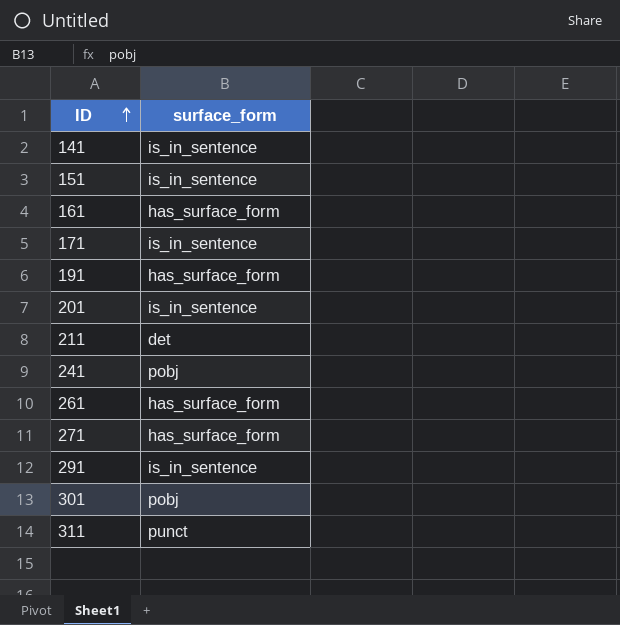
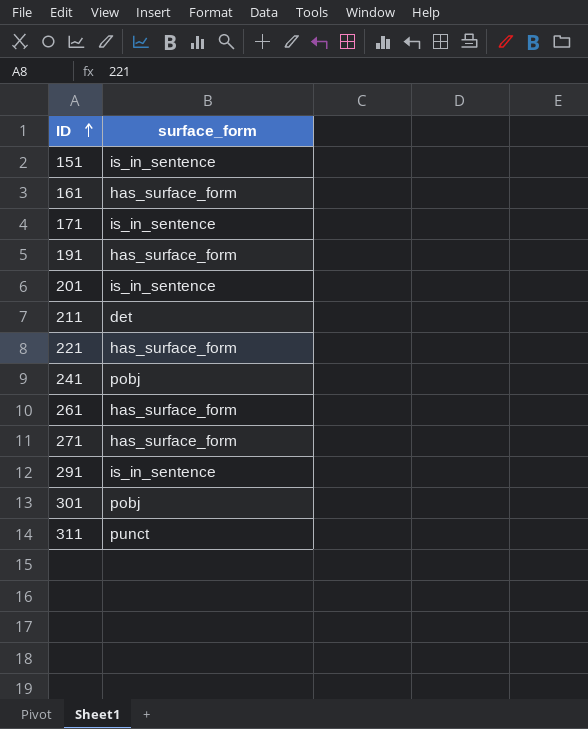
row 141: is_in_sentence -> none
row 221: none -> has_surface_form

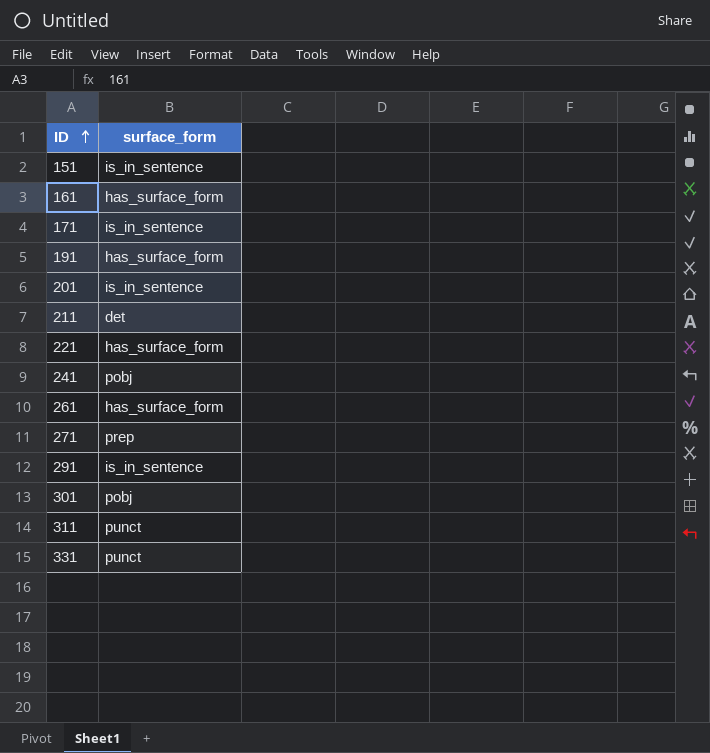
271 | surface_form: has_surface_form -> prep
row 331: none -> punct

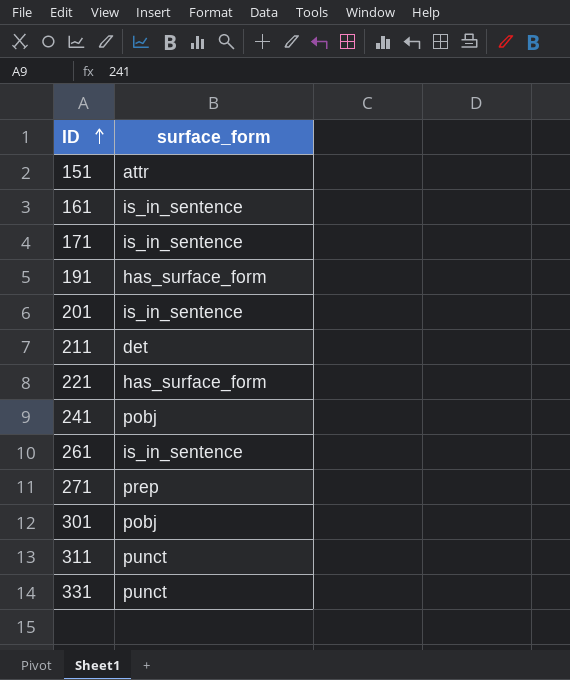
row 291: is_in_sentence -> none
151 | surface_form: is_in_sentence -> attr
161 | surface_form: has_surface_form -> is_in_sentence
261 | surface_form: has_surface_form -> is_in_sentence

